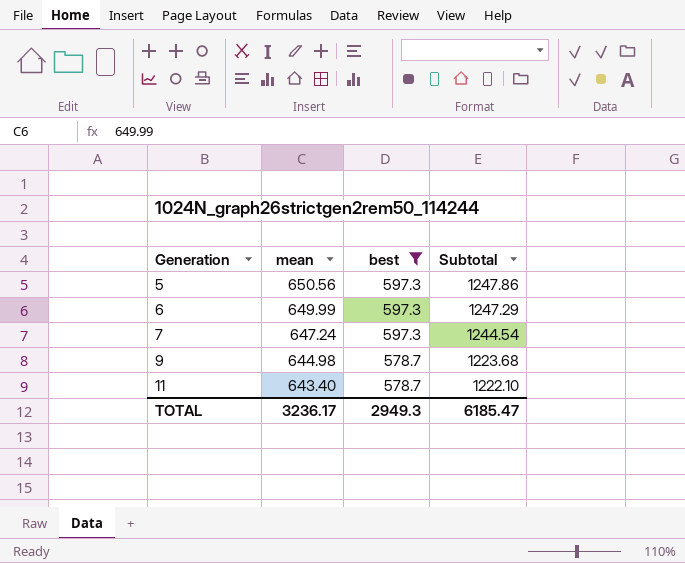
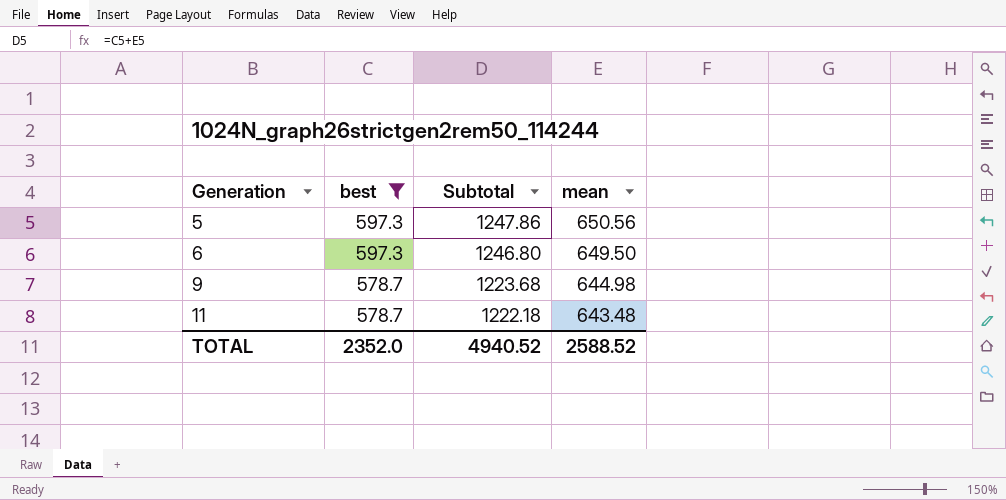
column mean | position: 2 -> 4
row 7: 647.24 | 597.3 | 1244.54 -> none
6 | Subtotal: 1247.29 -> 1246.80
6 | mean: 649.99 -> 649.50
11 | Subtotal: 1222.10 -> 1222.18
11 | mean: 643.40 -> 643.48
TOTAL | best: 2949.3 -> 2352.0
TOTAL | Subtotal: 6185.47 -> 4940.52
TOTAL | mean: 3236.17 -> 2588.52

